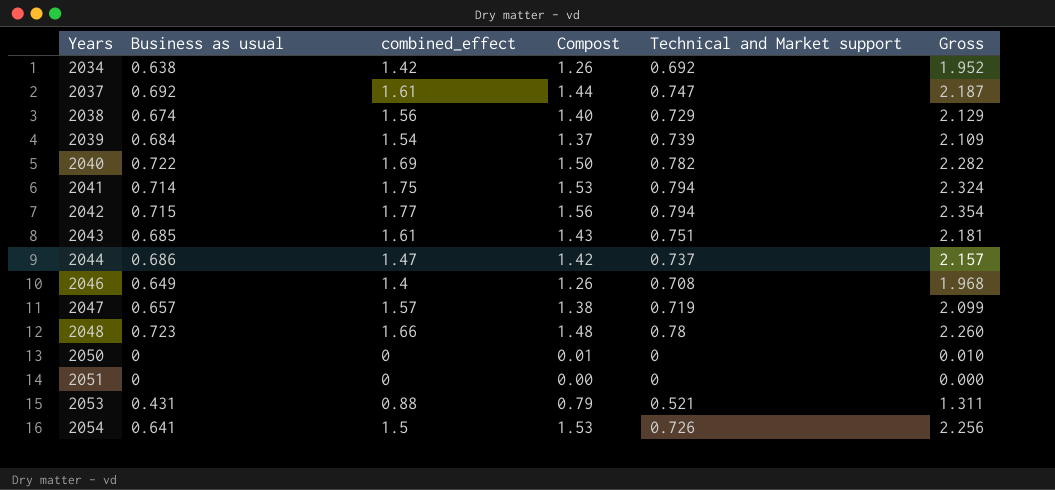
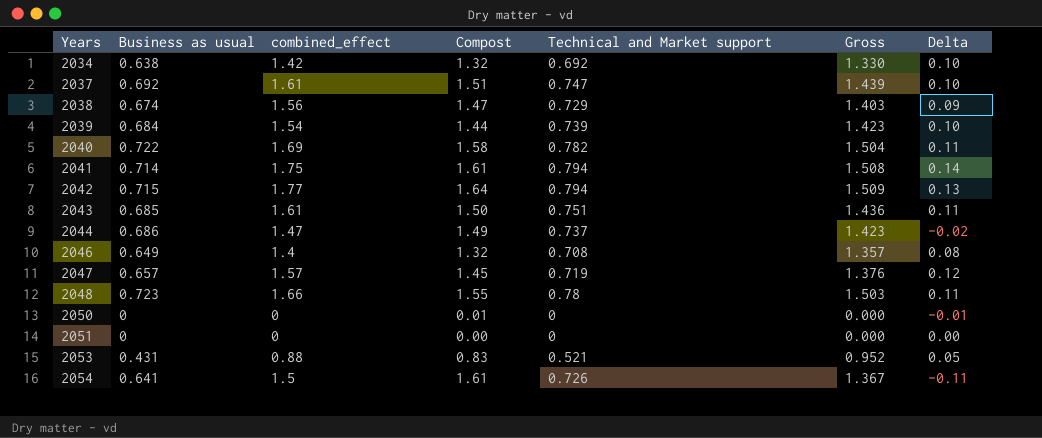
column Gross | formula: [Compost] + [Technical and Market support] -> [Business as usual] + [Technical and Market support]
column Delta | formula: none -> [combined_effect] - [Compost]
2034 | Compost: 1.26 -> 1.32
2037 | Compost: 1.44 -> 1.51
2038 | Compost: 1.40 -> 1.47
2039 | Compost: 1.37 -> 1.44
2040 | Compost: 1.50 -> 1.58
2041 | Compost: 1.53 -> 1.61
2042 | Compost: 1.56 -> 1.64
2043 | Compost: 1.43 -> 1.50
2044 | Compost: 1.42 -> 1.49
2046 | Compost: 1.26 -> 1.32
2047 | Compost: 1.38 -> 1.45
2048 | Compost: 1.48 -> 1.55
2053 | Compost: 0.79 -> 0.83
2054 | Compost: 1.53 -> 1.61

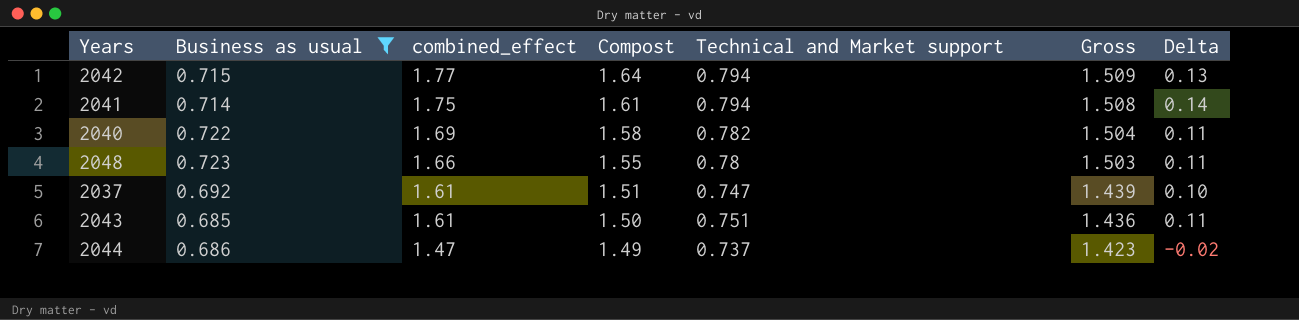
filter: none -> Business as usual >= 0.685
row order: Years ascending -> combined_effect descending

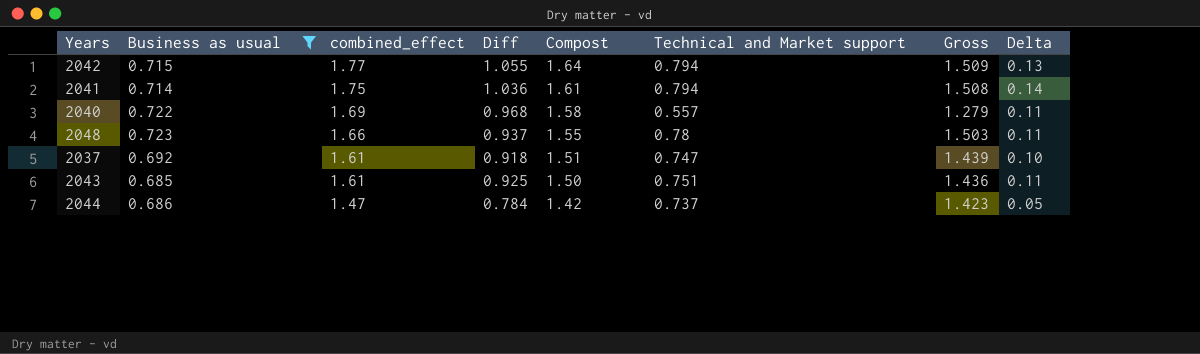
column Diff | formula: none -> [combined_effect] - [Business as usual]
2040 | Technical and Market support: 0.782 -> 0.557
2040 | Gross: 1.504 -> 1.279
2044 | Compost: 1.49 -> 1.42
2044 | Delta: -0.02 -> 0.05

